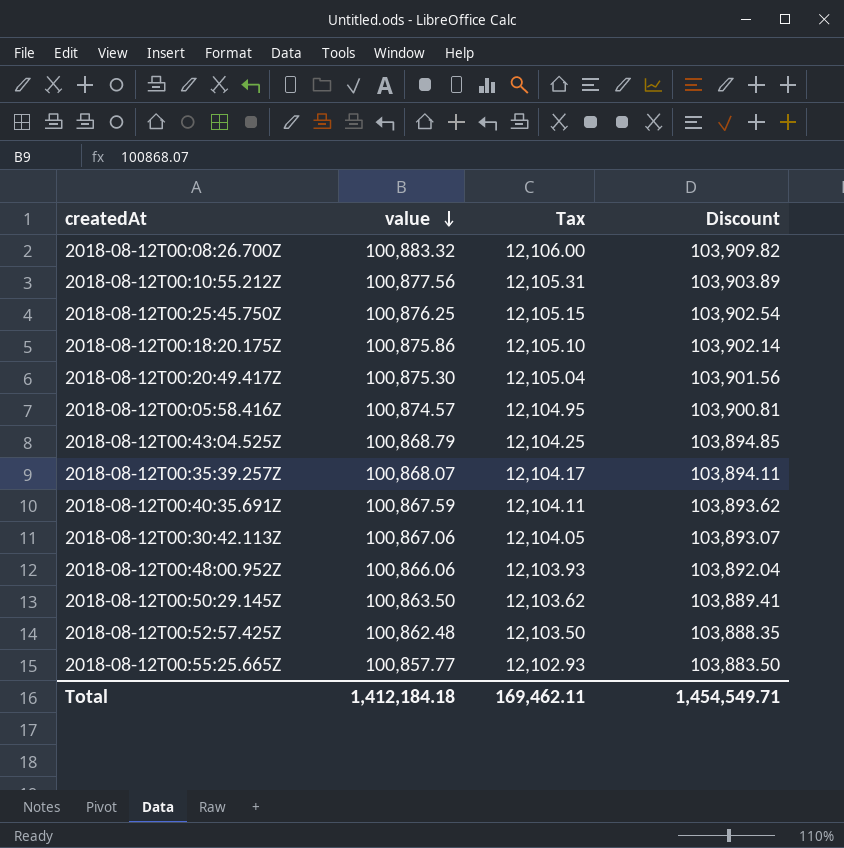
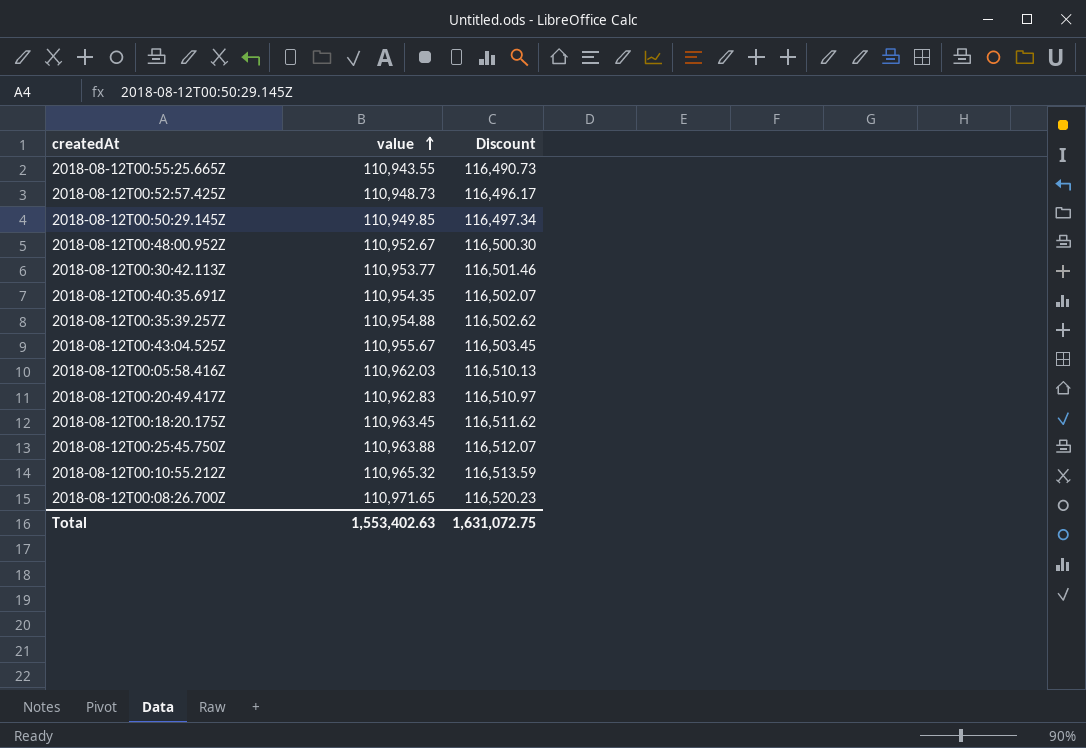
row order: value descending -> value ascending
column Tax | formula: [value] * 0.12 -> none
column Discount | formula: [value] * 1.03 -> [value] * 1.05
2018-08-12T00:55:25.665Z | value: 100,857.77 -> 110,943.55
2018-08-12T00:52:57.425Z | value: 100,862.48 -> 110,948.73
2018-08-12T00:50:29.145Z | value: 100,863.50 -> 110,949.85
2018-08-12T00:48:00.952Z | value: 100,866.06 -> 110,952.67
2018-08-12T00:30:42.113Z | value: 100,867.06 -> 110,953.77
2018-08-12T00:40:35.691Z | value: 100,867.59 -> 110,954.35
2018-08-12T00:35:39.257Z | value: 100,868.07 -> 110,954.88
2018-08-12T00:43:04.525Z | value: 100,868.79 -> 110,955.67
2018-08-12T00:05:58.416Z | value: 100,874.57 -> 110,962.03
2018-08-12T00:20:49.417Z | value: 100,875.30 -> 110,962.83
2018-08-12T00:18:20.175Z | value: 100,875.86 -> 110,963.45
2018-08-12T00:25:45.750Z | value: 100,876.25 -> 110,963.88
2018-08-12T00:10:55.212Z | value: 100,877.56 -> 110,965.32
2018-08-12T00:08:26.700Z | value: 100,883.32 -> 110,971.65
Total | value: 1,412,184.18 -> 1,553,402.63
Total | Discount: 1,454,549.71 -> 1,631,072.75

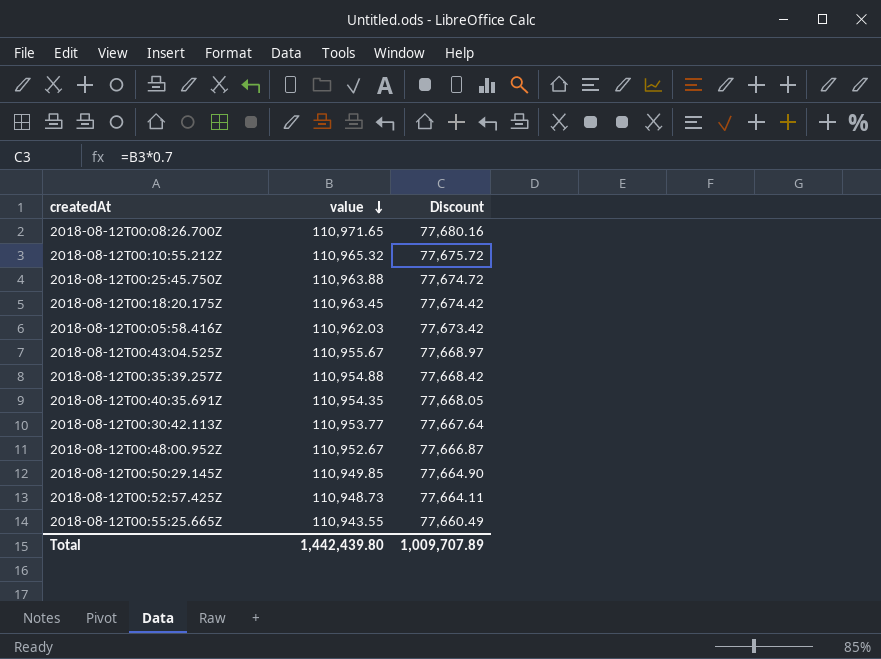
row order: value ascending -> value descending
column Discount | formula: [value] * 1.05 -> [value] * 0.7
row 2018-08-12T00:20:49.417Z: 110,962.83 | 116,510.97 -> none
Total | value: 1,553,402.63 -> 1,442,439.80
Total | Discount: 1,631,072.75 -> 1,009,707.89

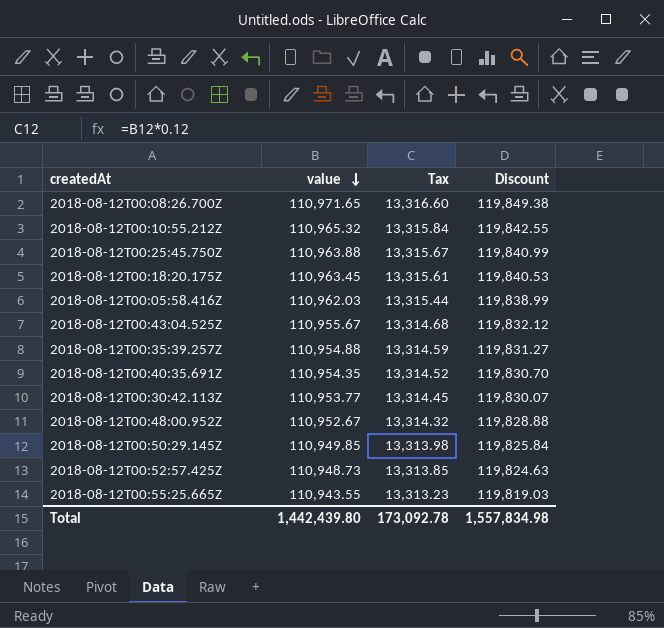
column Tax | formula: none -> [value] * 0.12
column Discount | formula: [value] * 0.7 -> [value] * 1.08
Total | Discount: 1,009,707.89 -> 1,557,834.98

